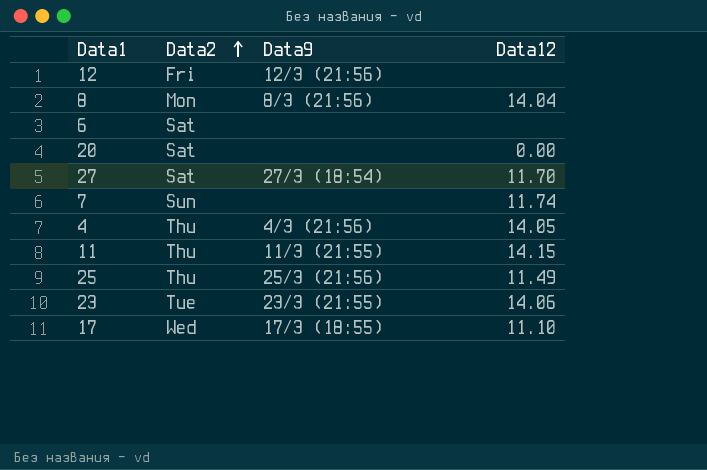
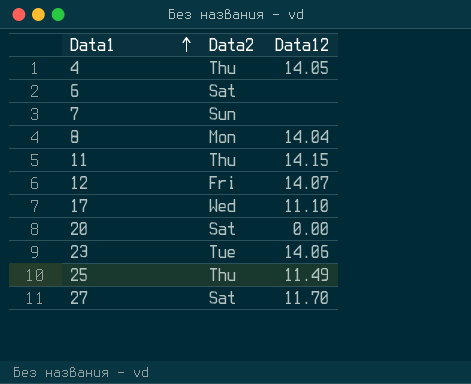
row order: Data2 ascending -> Data1 ascending
column Data9 | position: 3 -> none
7 | Data12: 11.74 -> none
12 | Data12: none -> 14.07

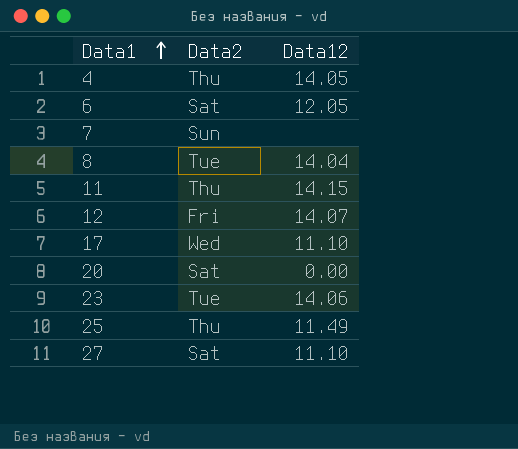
6 | Data12: none -> 12.05
8 | Data2: Mon -> Tue
27 | Data12: 11.70 -> 11.10

